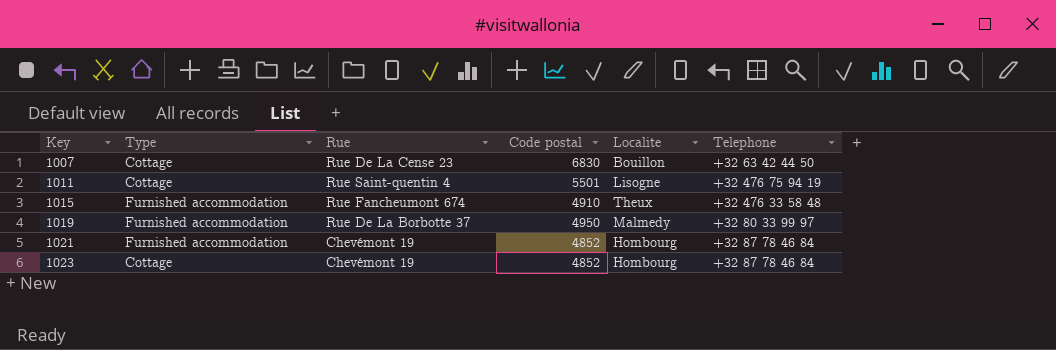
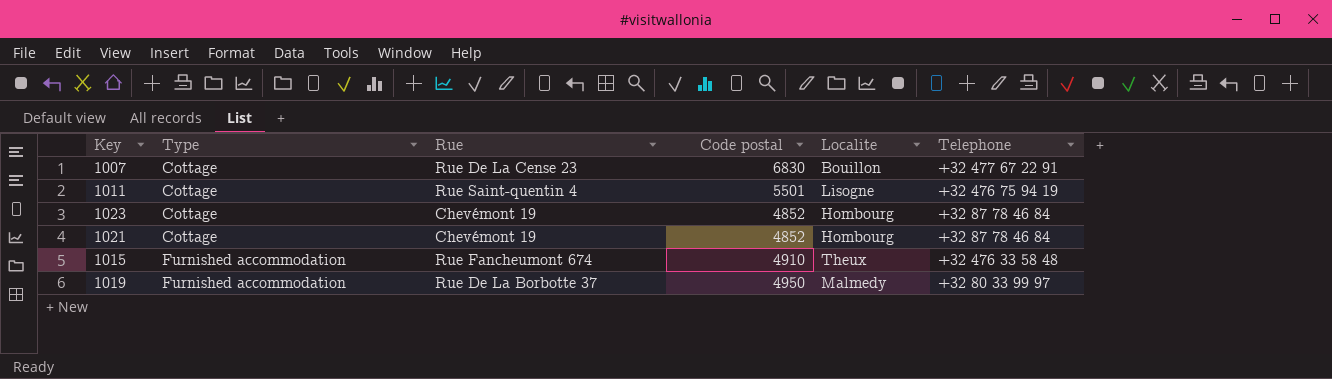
row order: Key ascending -> Type ascending
1007 | Telephone: +32 63 42 44 50 -> +32 477 67 22 91
1021 | Type: Furnished accommodation -> Cottage

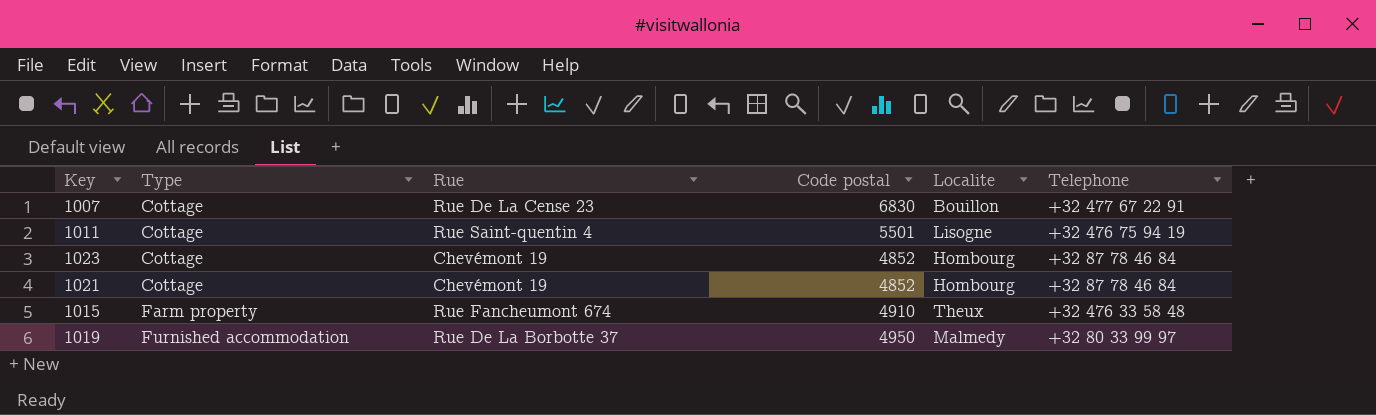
1015 | Type: Furnished accommodation -> Farm property

